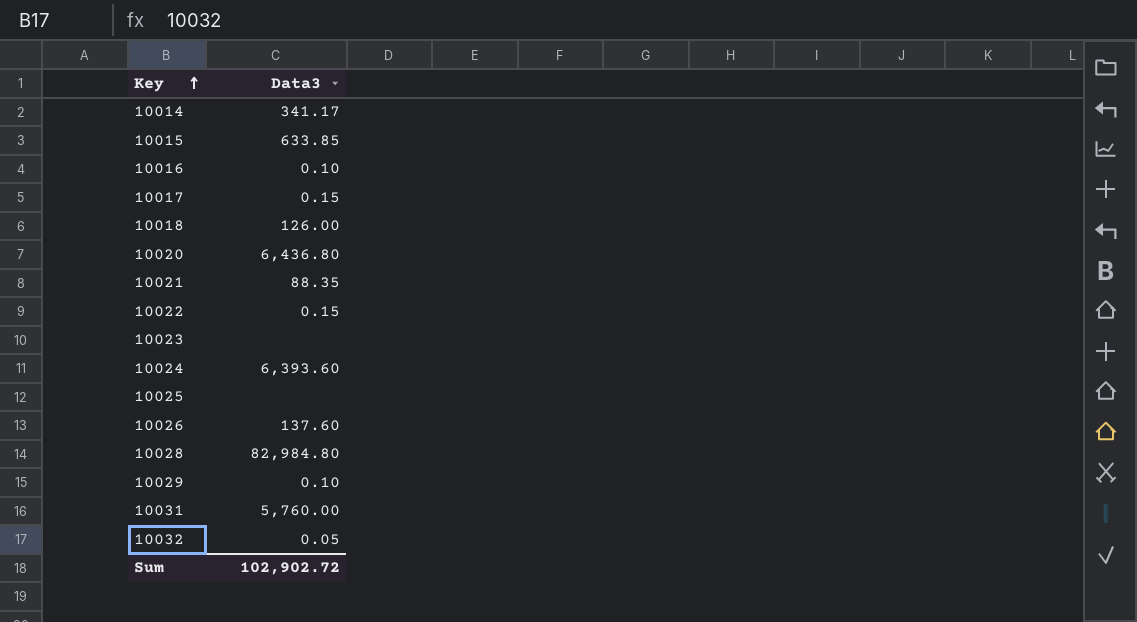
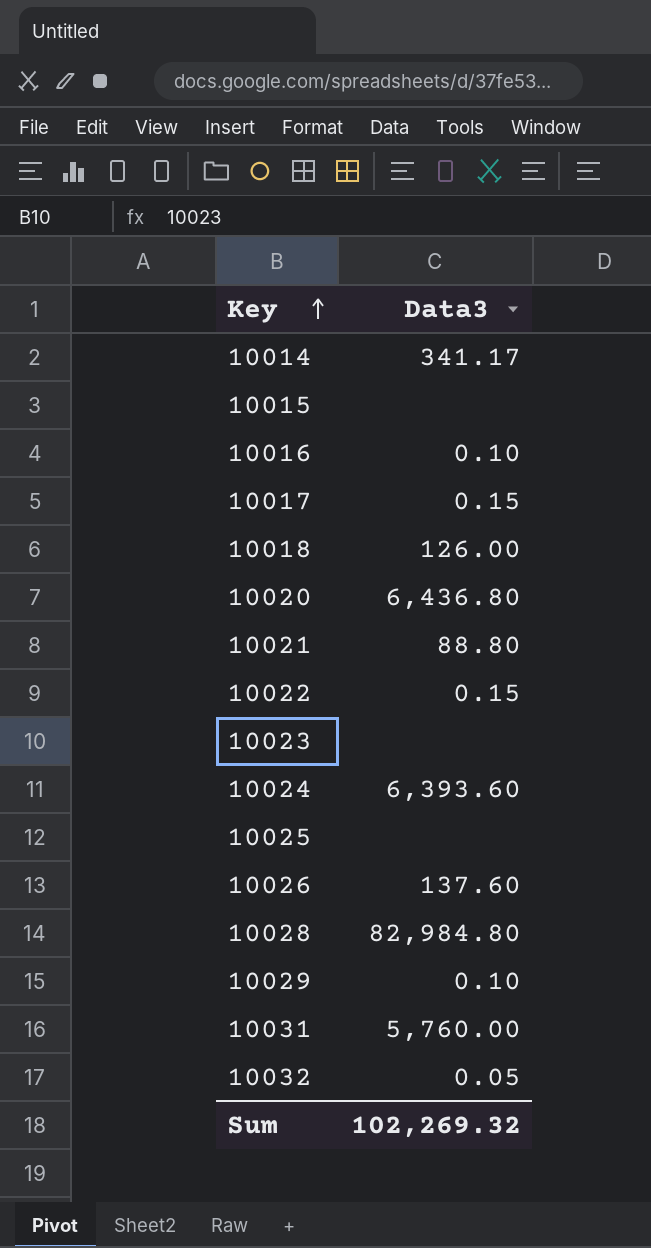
10015 | Data3: 633.85 -> none
10021 | Data3: 88.35 -> 88.80
Sum | Data3: 102,902.72 -> 102,269.32

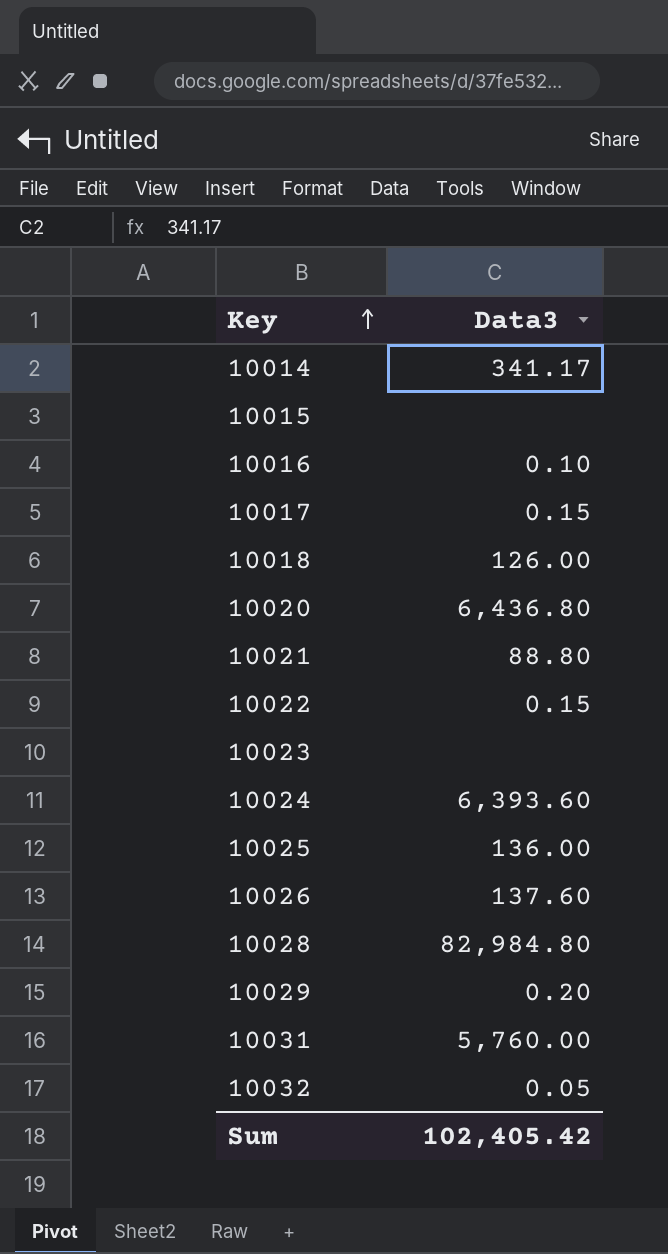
10025 | Data3: none -> 136.00
10029 | Data3: 0.10 -> 0.20
Sum | Data3: 102,269.32 -> 102,405.42

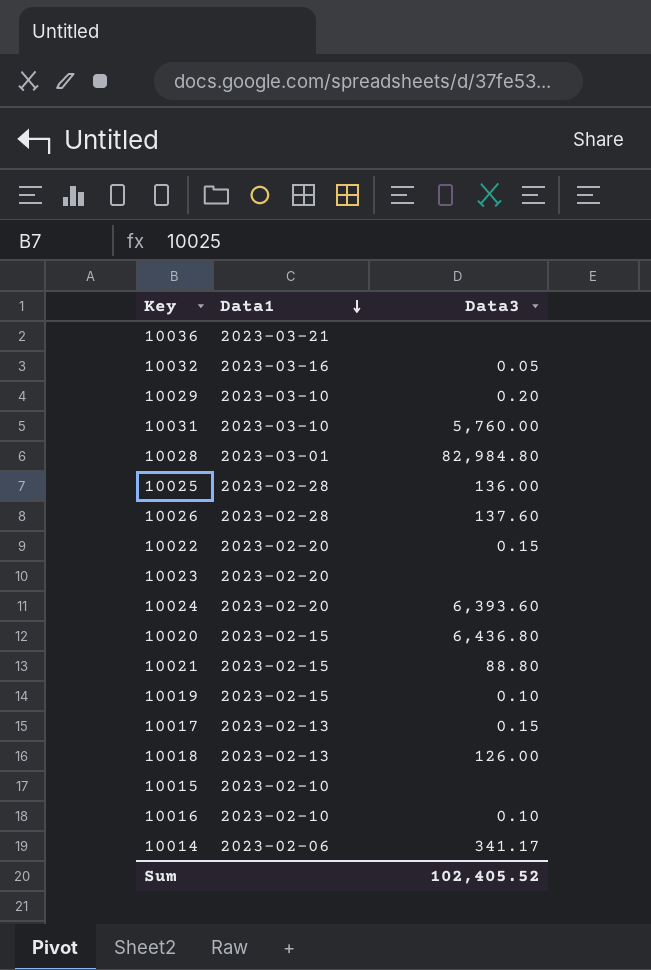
row order: Key ascending -> Data1 descending
column Data1 | position: none -> 2
row 10036: none -> 2023-03-21 | none
row 10019: none -> 2023-02-15 | 0.10
Sum | Data3: 102,405.42 -> 102,405.52

